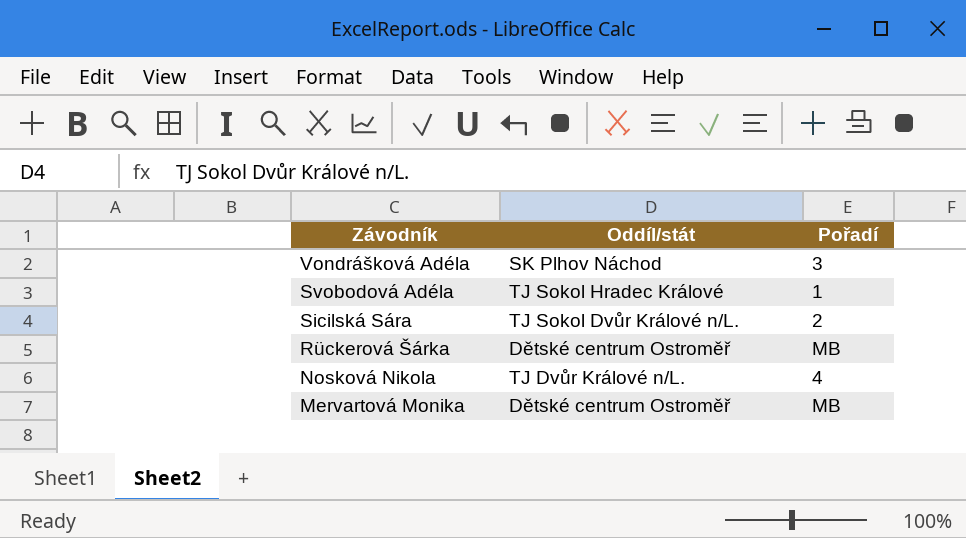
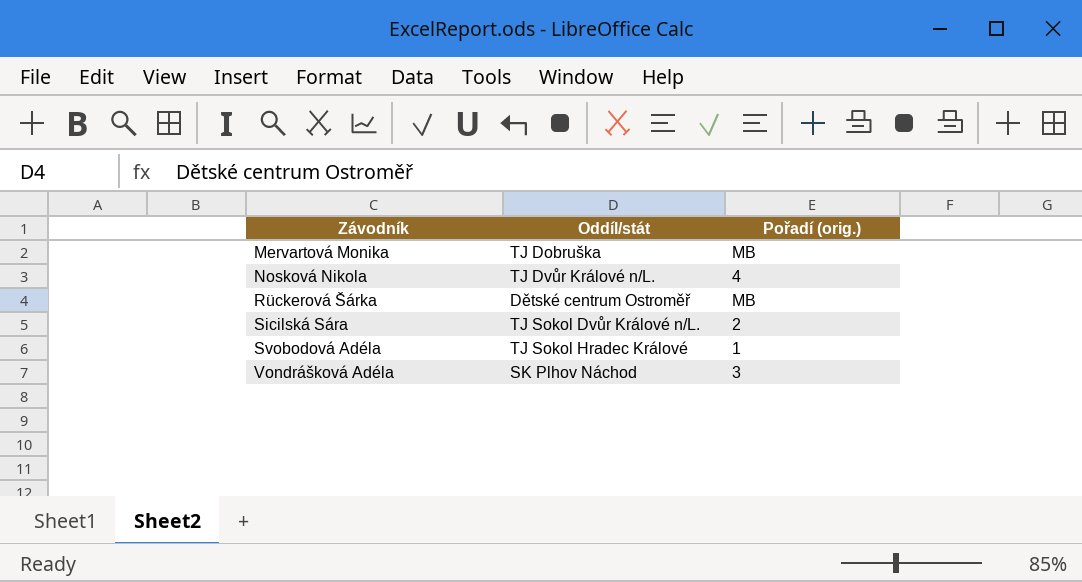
row order: Závodník descending -> Závodník ascending
column name: Pořadí -> Pořadí (orig.)
Mervartová Monika | Oddíl/stát: Dětské centrum Ostroměř -> TJ Dobruška

